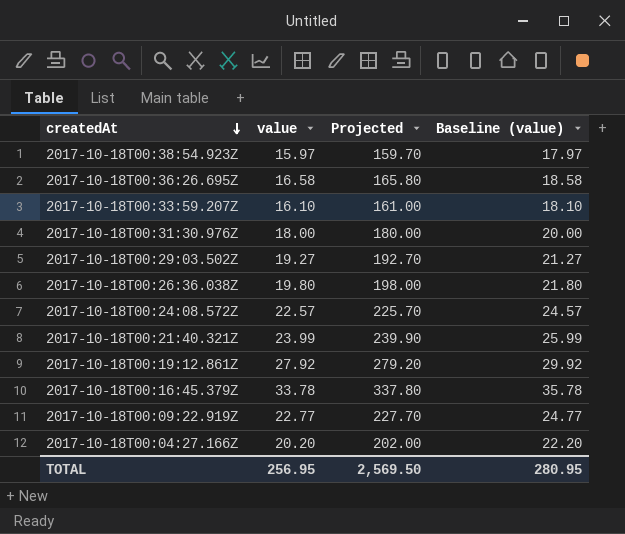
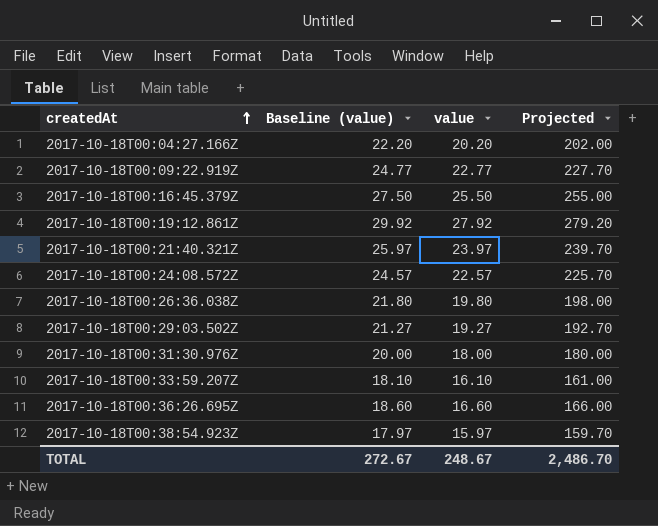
row order: createdAt descending -> createdAt ascending
column Baseline (value) | position: 4 -> 2
2017-10-18T00:16:45.379Z | Baseline (value): 35.78 -> 27.50
2017-10-18T00:16:45.379Z | value: 33.78 -> 25.50
2017-10-18T00:16:45.379Z | Projected: 337.80 -> 255.00
2017-10-18T00:21:40.321Z | Baseline (value): 25.99 -> 25.97
2017-10-18T00:21:40.321Z | value: 23.99 -> 23.97
2017-10-18T00:21:40.321Z | Projected: 239.90 -> 239.70
2017-10-18T00:36:26.695Z | Baseline (value): 18.58 -> 18.60
2017-10-18T00:36:26.695Z | value: 16.58 -> 16.60
2017-10-18T00:36:26.695Z | Projected: 165.80 -> 166.00
TOTAL | Baseline (value): 280.95 -> 272.67
TOTAL | value: 256.95 -> 248.67
TOTAL | Projected: 2,569.50 -> 2,486.70

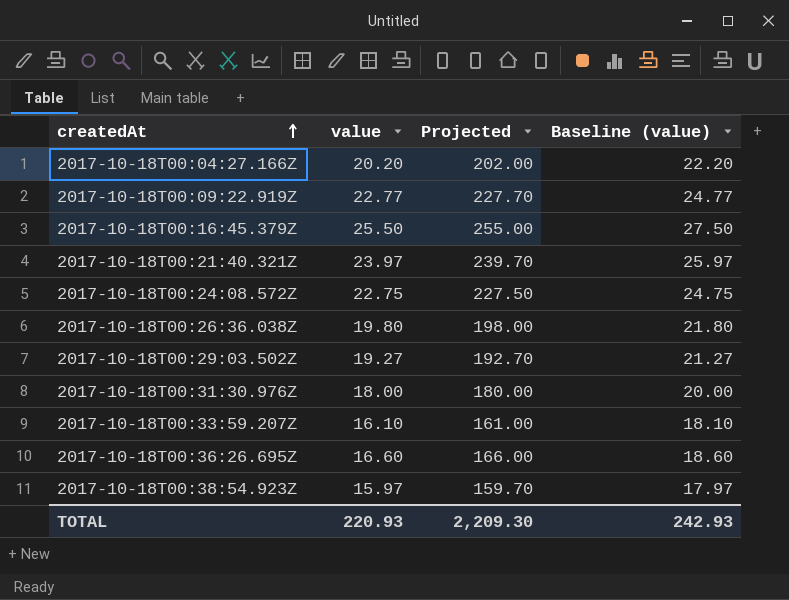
column Baseline (value) | position: 2 -> 4
row 2017-10-18T00:19:12.861Z: 29.92 | 27.92 | 279.20 -> none
2017-10-18T00:24:08.572Z | value: 22.57 -> 22.75
2017-10-18T00:24:08.572Z | Projected: 225.70 -> 227.50
2017-10-18T00:24:08.572Z | Baseline (value): 24.57 -> 24.75
TOTAL | value: 248.67 -> 220.93
TOTAL | Projected: 2,486.70 -> 2,209.30
TOTAL | Baseline (value): 272.67 -> 242.93

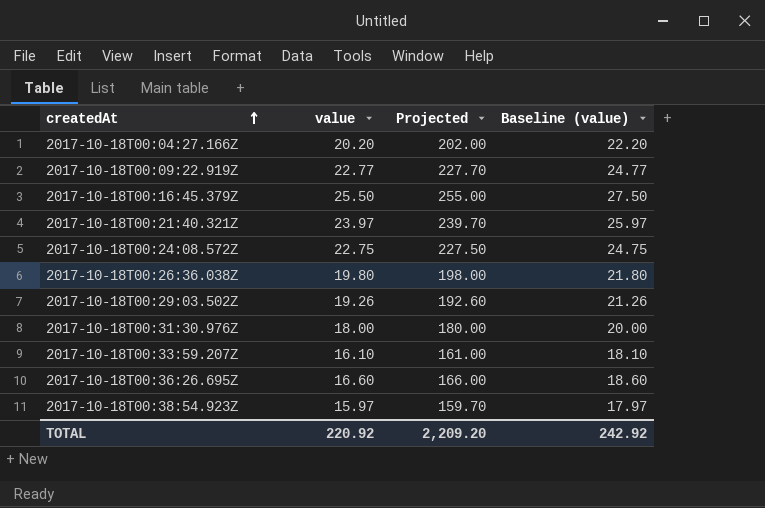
2017-10-18T00:29:03.502Z | value: 19.27 -> 19.26
2017-10-18T00:29:03.502Z | Projected: 192.70 -> 192.60
2017-10-18T00:29:03.502Z | Baseline (value): 21.27 -> 21.26
TOTAL | value: 220.93 -> 220.92
TOTAL | Projected: 2,209.30 -> 2,209.20
TOTAL | Baseline (value): 242.93 -> 242.92

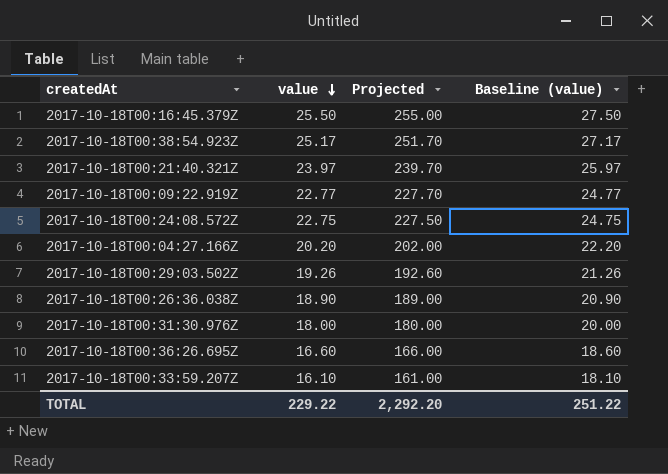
row order: createdAt ascending -> value descending
2017-10-18T00:38:54.923Z | value: 15.97 -> 25.17
2017-10-18T00:38:54.923Z | Projected: 159.70 -> 251.70
2017-10-18T00:38:54.923Z | Baseline (value): 17.97 -> 27.17
2017-10-18T00:26:36.038Z | value: 19.80 -> 18.90
2017-10-18T00:26:36.038Z | Projected: 198.00 -> 189.00
2017-10-18T00:26:36.038Z | Baseline (value): 21.80 -> 20.90
TOTAL | value: 220.92 -> 229.22
TOTAL | Projected: 2,209.20 -> 2,292.20
TOTAL | Baseline (value): 242.92 -> 251.22

